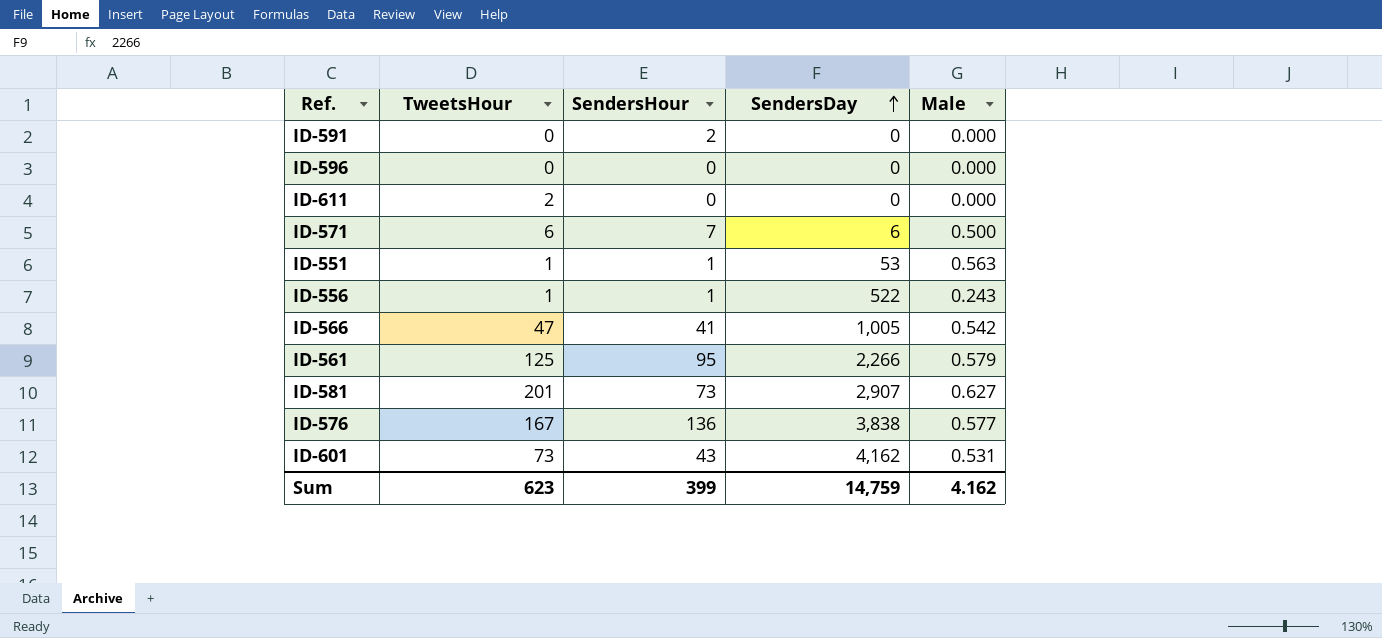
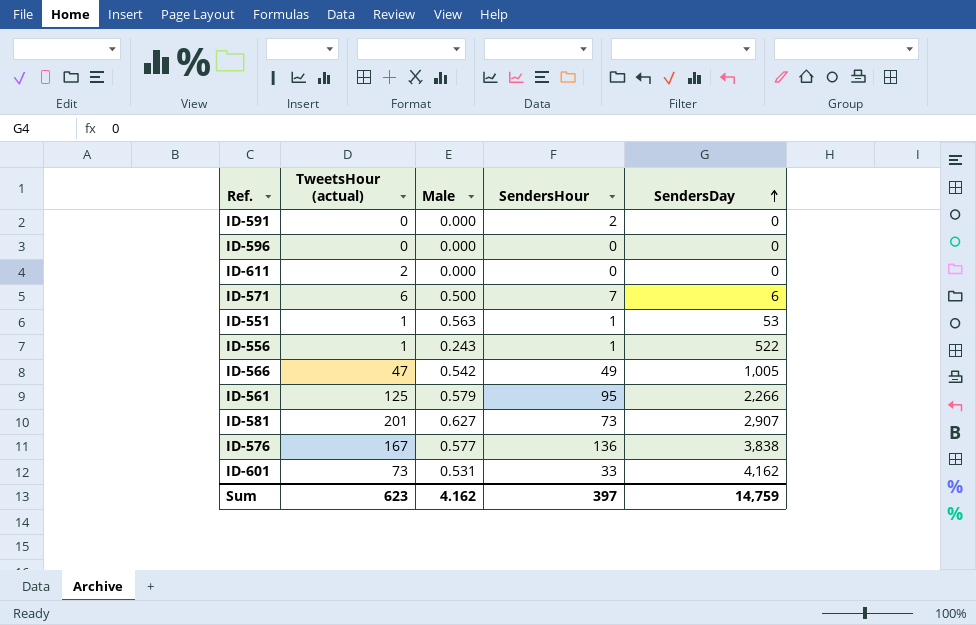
column name: TweetsHour -> TweetsHour (actual)
column Male | position: 5 -> 3
ID-566 | SendersHour: 41 -> 49
ID-601 | SendersHour: 43 -> 33
Sum | SendersHour: 399 -> 397

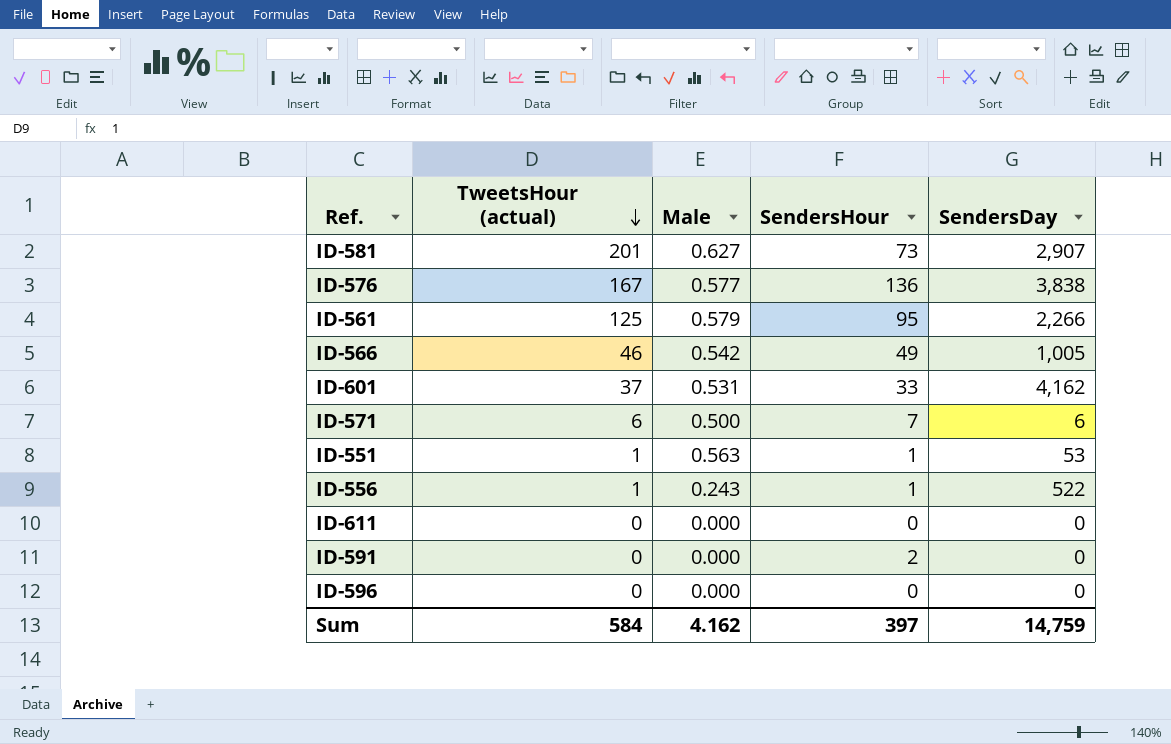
row order: SendersDay ascending -> TweetsHour (actual) descending
ID-566 | TweetsHour (actual): 47 -> 46
ID-601 | TweetsHour (actual): 73 -> 37
ID-611 | TweetsHour (actual): 2 -> 0
Sum | TweetsHour (actual): 623 -> 584

